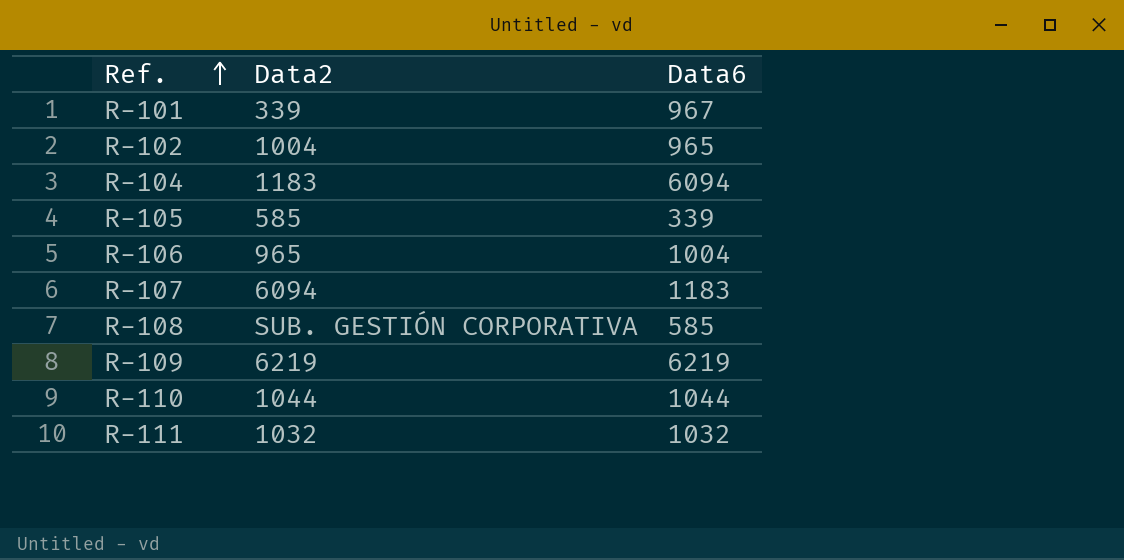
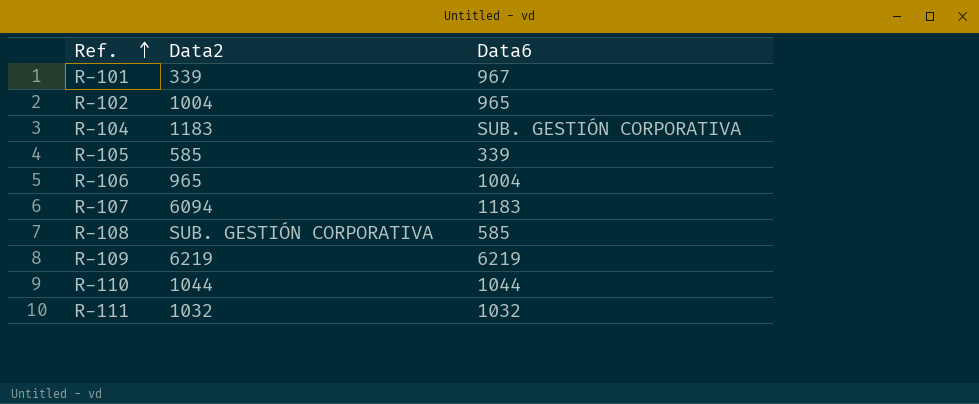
R-104 | Data6: 6094 -> SUB. GESTIÓN CORPORATIVA

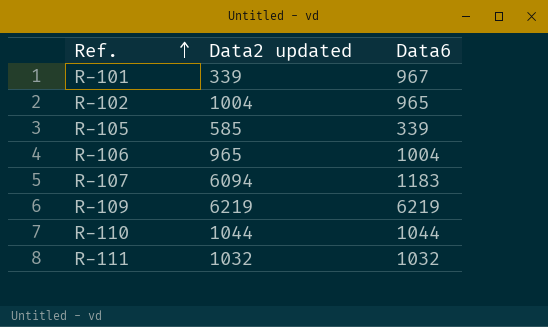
column name: Data2 -> Data2 updated
row R-104: 1183 | SUB. GESTIÓN CORPORATIVA -> none
row R-108: SUB. GESTIÓN CORPORATIVA | 585 -> none

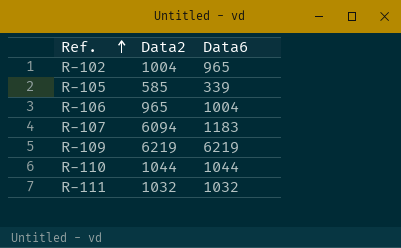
column name: Data2 updated -> Data2
row R-101: 339 | 967 -> none

